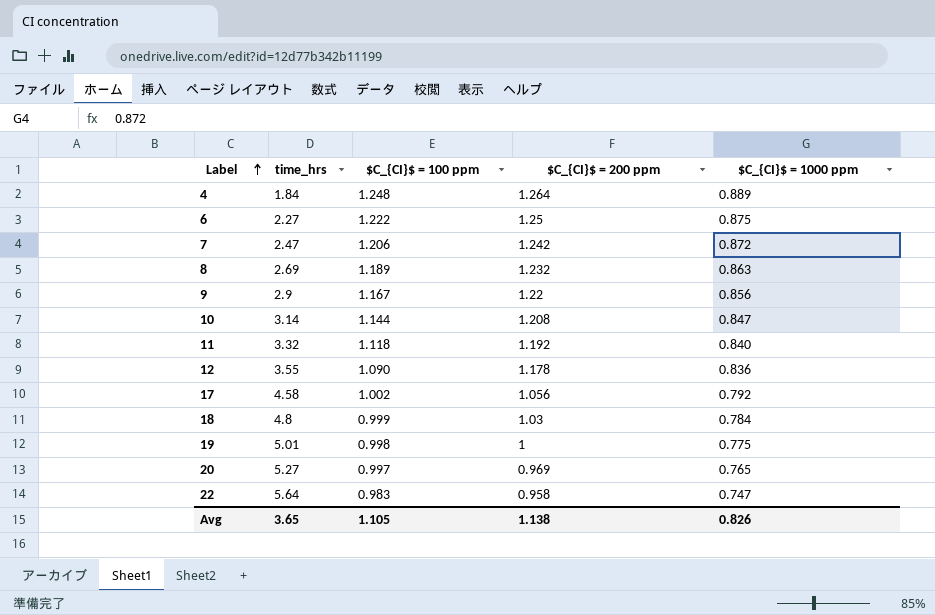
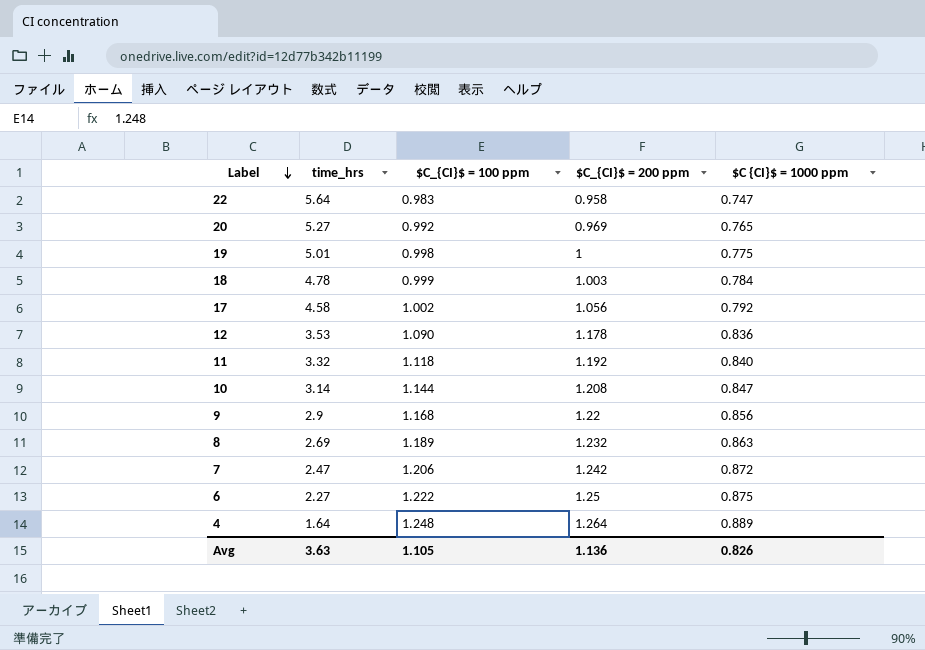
row order: Label ascending -> Label descending
column name: $C_{CI}$ = 1000 ppm -> $C {CI}$ = 1000 ppm
20 | $C_{CI}$ = 100 ppm: 0.997 -> 0.992
18 | time_hrs: 4.8 -> 4.78
18 | $C_{CI}$ = 200 ppm: 1.03 -> 1.003
12 | time_hrs: 3.55 -> 3.53
9 | $C_{CI}$ = 100 ppm: 1.167 -> 1.168
4 | time_hrs: 1.84 -> 1.64
Avg | time_hrs: 3.65 -> 3.63
Avg | $C_{CI}$ = 200 ppm: 1.138 -> 1.136

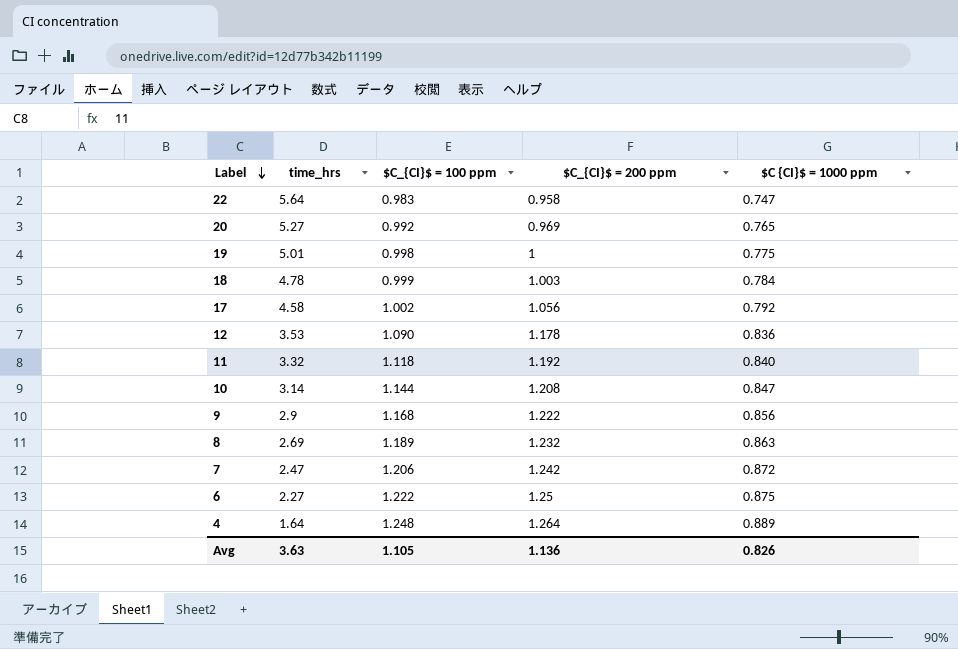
9 | $C_{CI}$ = 200 ppm: 1.22 -> 1.222

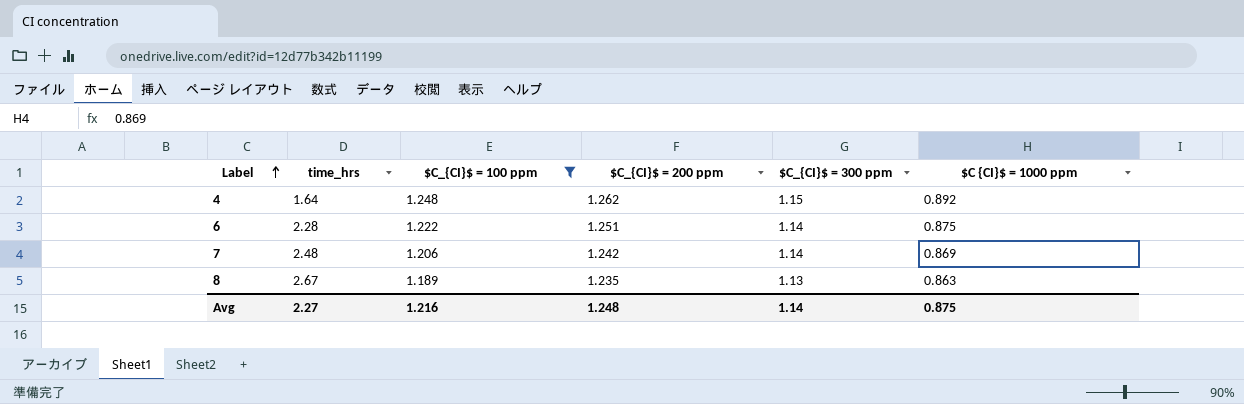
filter: none -> $C_{CI}$ = 100 ppm >= 1.189
row order: Label descending -> Label ascending
column $C_{CI}$ = 300 ppm | position: none -> 5
4 | $C_{CI}$ = 200 ppm: 1.264 -> 1.262
4 | $C {CI}$ = 1000 ppm: 0.889 -> 0.892
6 | time_hrs: 2.27 -> 2.28
6 | $C_{CI}$ = 200 ppm: 1.25 -> 1.251
7 | time_hrs: 2.47 -> 2.48
7 | $C {CI}$ = 1000 ppm: 0.872 -> 0.869
8 | time_hrs: 2.69 -> 2.67
8 | $C_{CI}$ = 200 ppm: 1.232 -> 1.235
Avg | time_hrs: 3.63 -> 2.27
Avg | $C_{CI}$ = 100 ppm: 1.105 -> 1.216
Avg | $C_{CI}$ = 200 ppm: 1.136 -> 1.248
Avg | $C {CI}$ = 1000 ppm: 0.826 -> 0.875

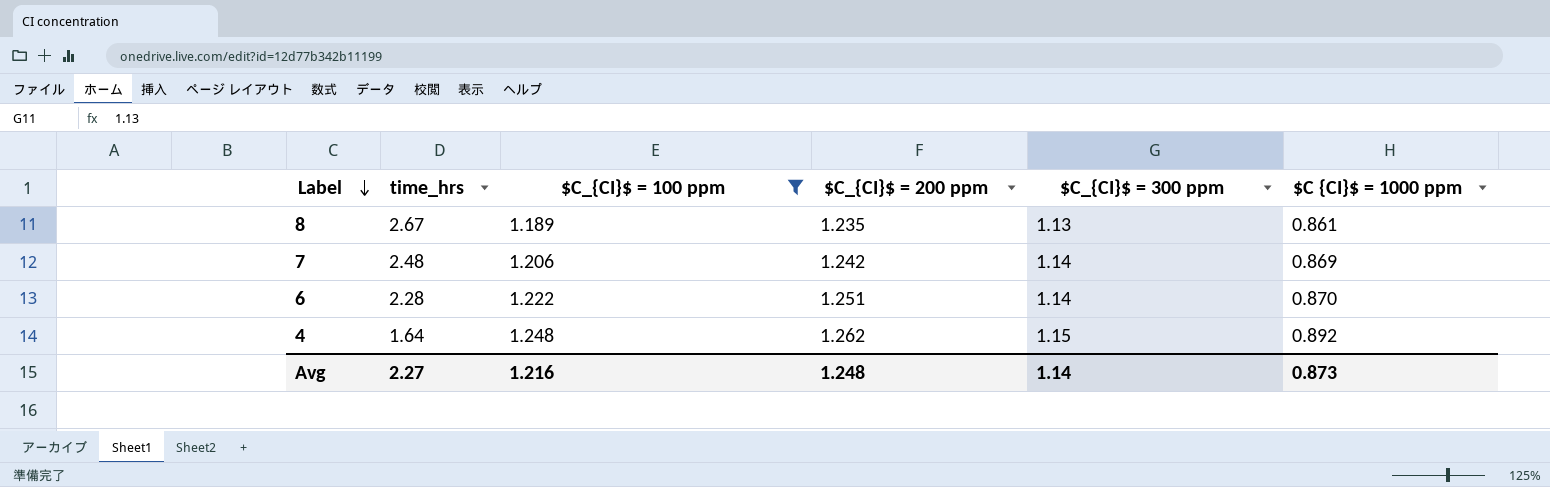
row order: Label ascending -> Label descending
8 | $C {CI}$ = 1000 ppm: 0.863 -> 0.861
6 | $C {CI}$ = 1000 ppm: 0.875 -> 0.870
Avg | $C {CI}$ = 1000 ppm: 0.875 -> 0.873

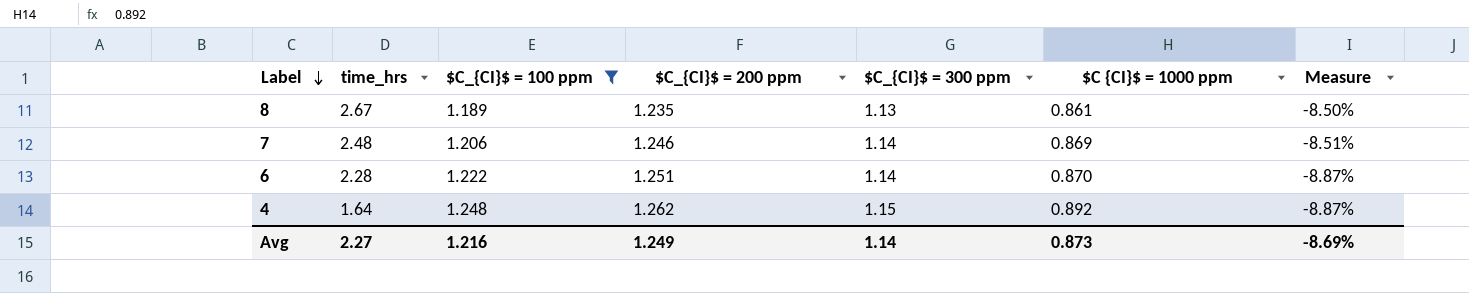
column Measure | formula: none -> ([$C_{CI}$ = 300 ppm] - [$C_{CI}$ = 200 ppm]) / [$C_{CI}$ = 200 ppm]
7 | $C_{CI}$ = 200 ppm: 1.242 -> 1.246
Avg | $C_{CI}$ = 200 ppm: 1.248 -> 1.249

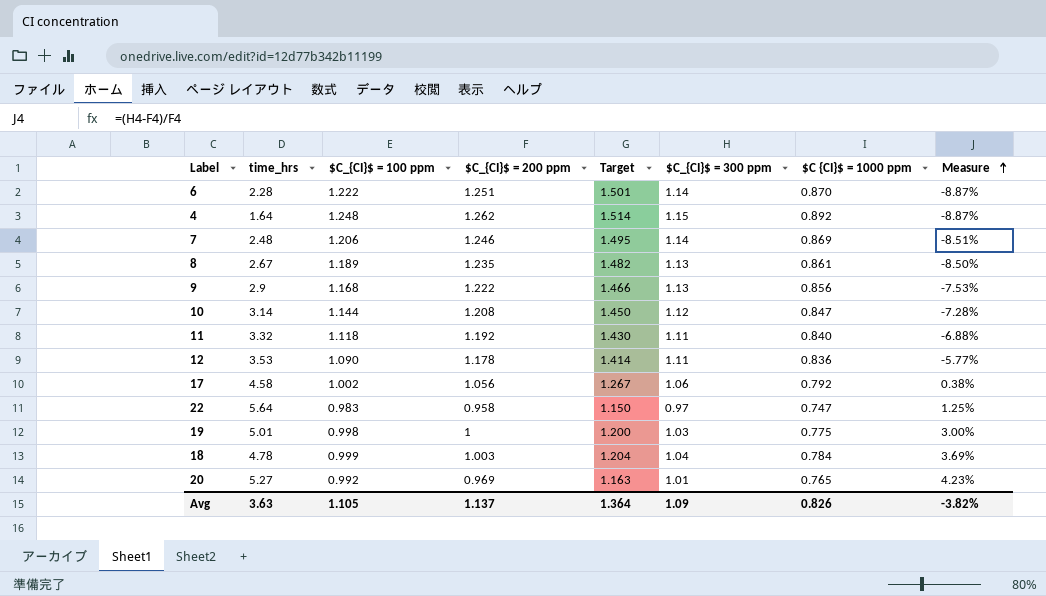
filter: $C_{CI}$ = 100 ppm >= 1.189 -> none
row order: Label descending -> Measure ascending
column Target | formula: none -> [$C_{CI}$ = 200 ppm] * 1.2
Avg | time_hrs: 2.27 -> 3.63
Avg | $C_{CI}$ = 100 ppm: 1.216 -> 1.105
Avg | $C_{CI}$ = 200 ppm: 1.249 -> 1.137
Avg | $C_{CI}$ = 300 ppm: 1.14 -> 1.09
Avg | $C {CI}$ = 1000 ppm: 0.873 -> 0.826
Avg | Measure: -8.69% -> -3.82%

